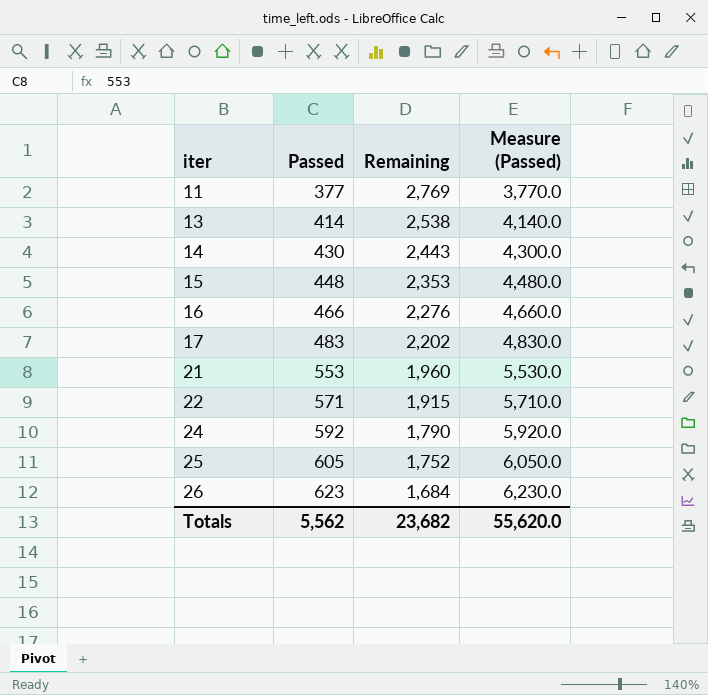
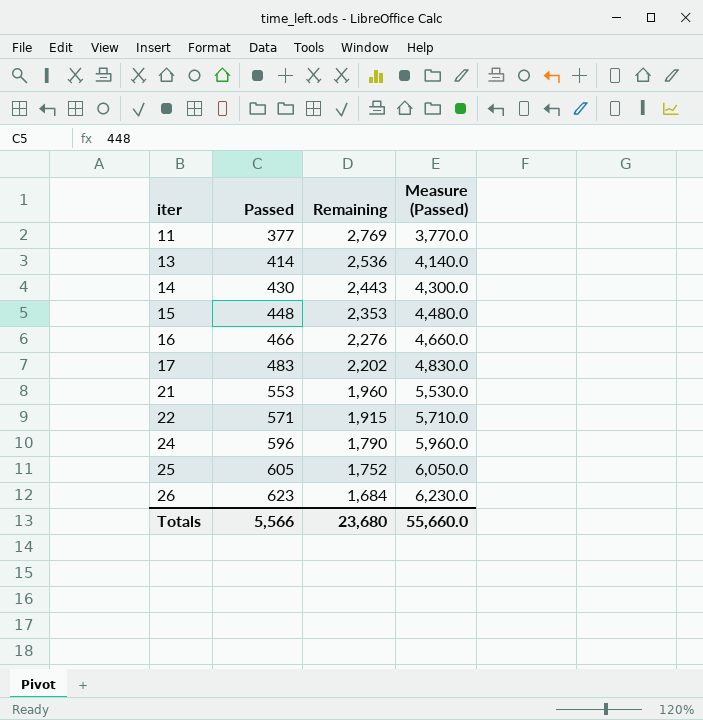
13 | Remaining: 2,538 -> 2,536
24 | Passed: 592 -> 596
24 | Measure (Passed): 5,920.0 -> 5,960.0
Totals | Passed: 5,562 -> 5,566
Totals | Remaining: 23,682 -> 23,680
Totals | Measure (Passed): 55,620.0 -> 55,660.0

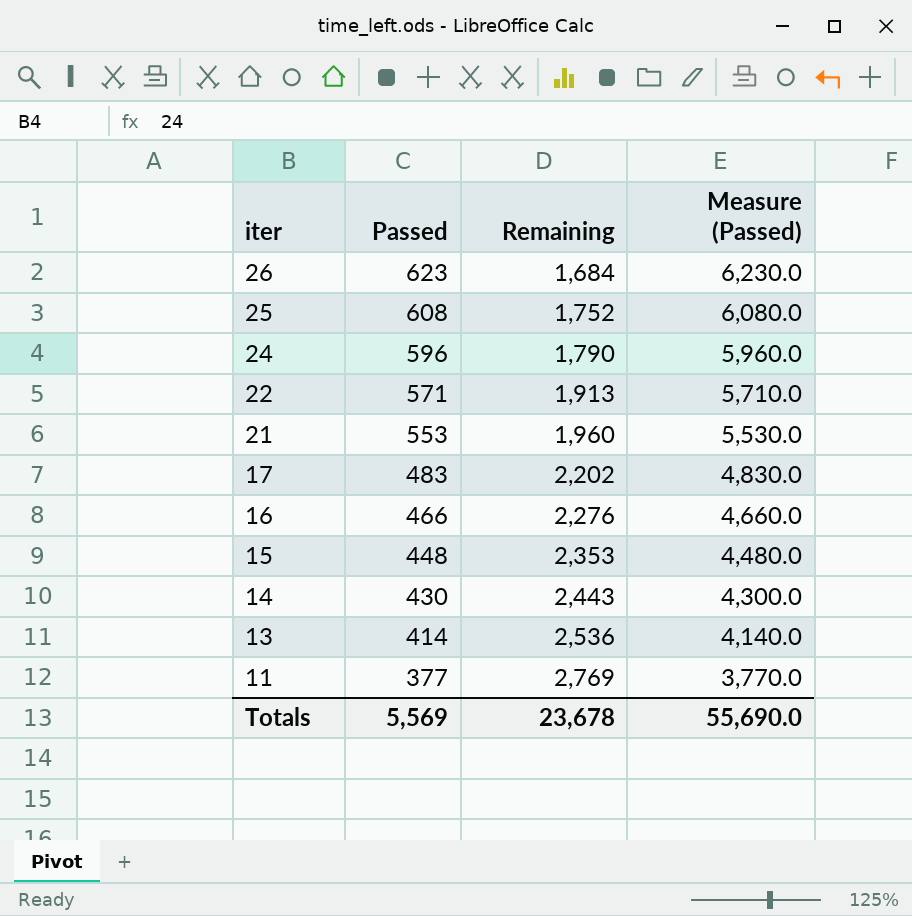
row order: iter ascending -> iter descending
25 | Passed: 605 -> 608
25 | Measure (Passed): 6,050.0 -> 6,080.0
22 | Remaining: 1,915 -> 1,913
Totals | Passed: 5,566 -> 5,569
Totals | Remaining: 23,680 -> 23,678
Totals | Measure (Passed): 55,660.0 -> 55,690.0

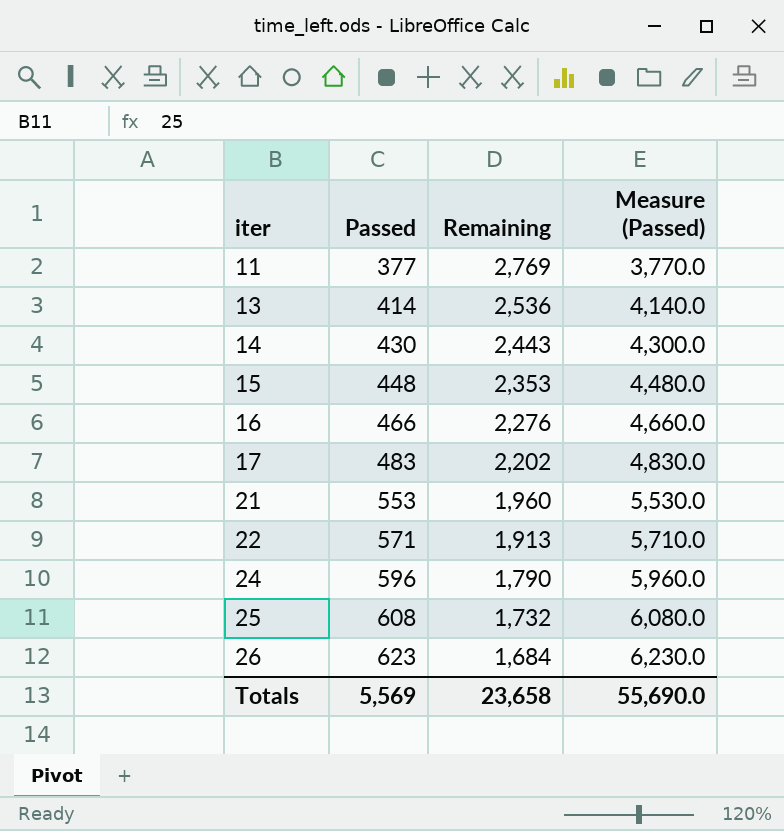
row order: iter descending -> iter ascending
25 | Remaining: 1,752 -> 1,732
Totals | Remaining: 23,678 -> 23,658

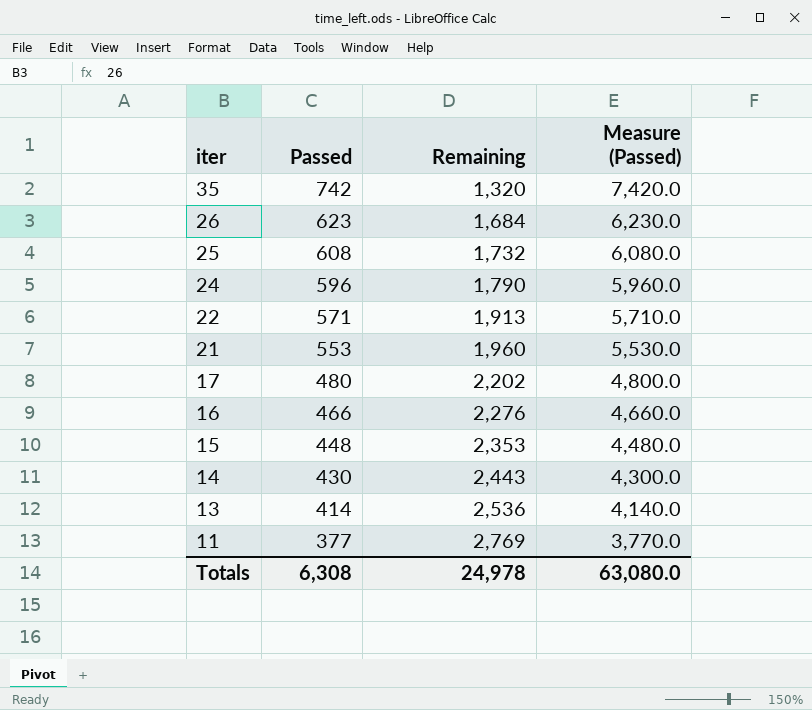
row order: iter ascending -> iter descending
row 35: none -> 742 | 1,320 | 7,420.0
17 | Passed: 483 -> 480
17 | Measure (Passed): 4,830.0 -> 4,800.0
Totals | Passed: 5,569 -> 6,308
Totals | Remaining: 23,658 -> 24,978
Totals | Measure (Passed): 55,690.0 -> 63,080.0

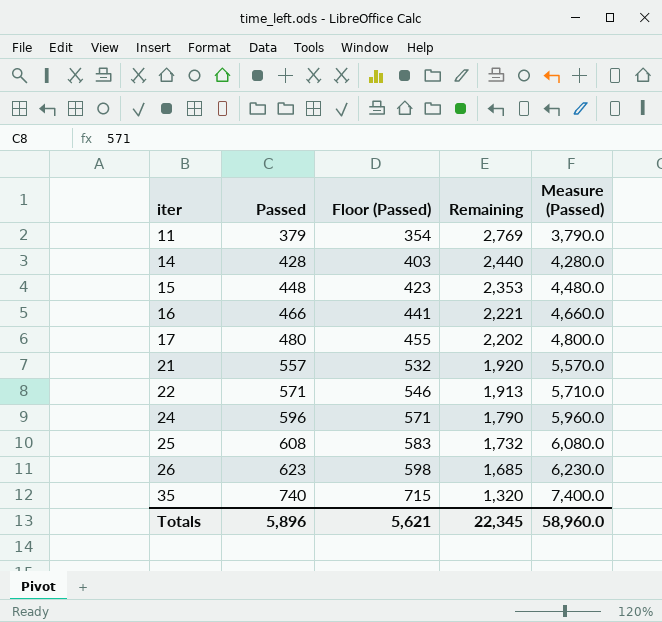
row order: iter descending -> iter ascending
column Floor (Passed) | formula: none -> [Passed] - 25
row 13: 414 | 2,536 | 4,140.0 -> none
11 | Passed: 377 -> 379
11 | Measure (Passed): 3,770.0 -> 3,790.0
14 | Passed: 430 -> 428
14 | Remaining: 2,443 -> 2,440
14 | Measure (Passed): 4,300.0 -> 4,280.0
16 | Remaining: 2,276 -> 2,221
21 | Passed: 553 -> 557
21 | Remaining: 1,960 -> 1,920
21 | Measure (Passed): 5,530.0 -> 5,570.0
26 | Remaining: 1,684 -> 1,685
35 | Passed: 742 -> 740
35 | Measure (Passed): 7,420.0 -> 7,400.0
Totals | Passed: 6,308 -> 5,896
Totals | Remaining: 24,978 -> 22,345
Totals | Measure (Passed): 63,080.0 -> 58,960.0

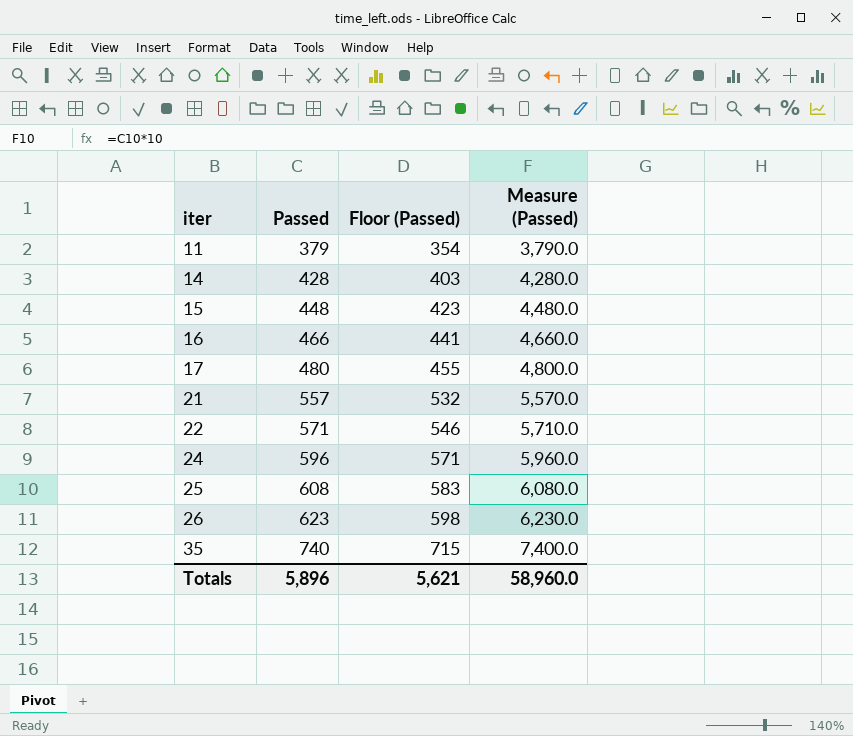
column Remaining | position: 4 -> none

